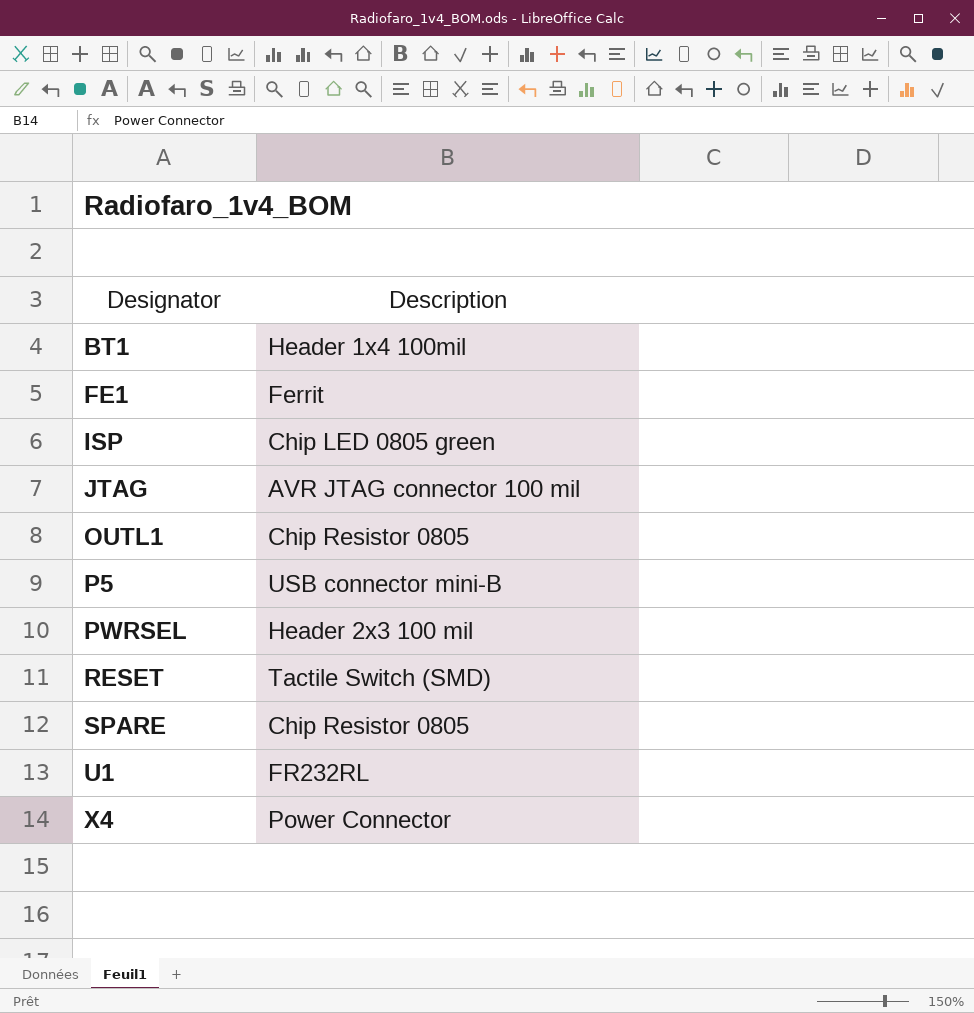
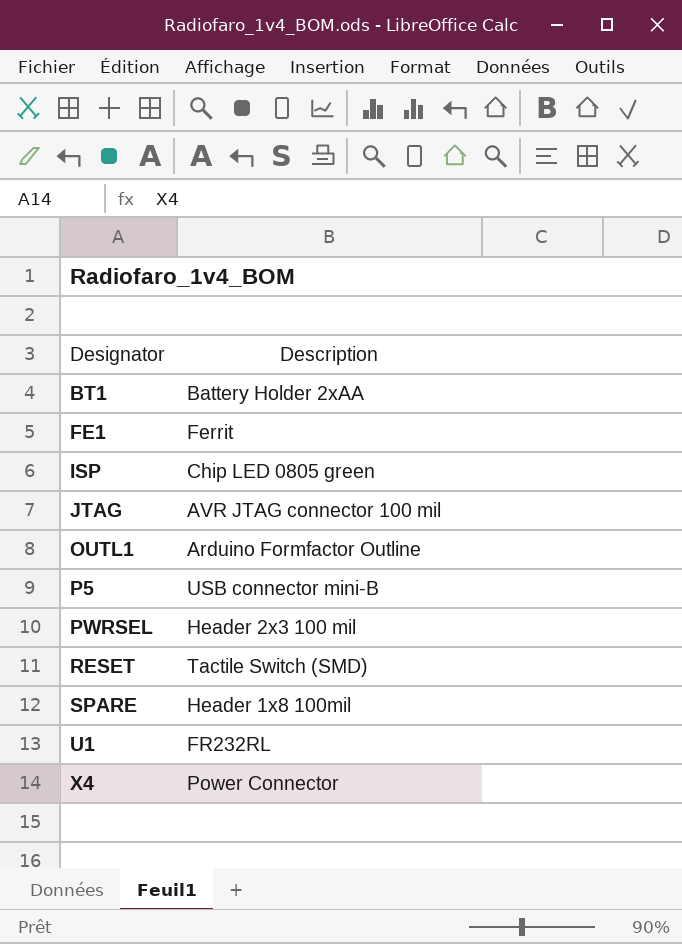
BT1 | Description: Header 1x4 100mil -> Battery Holder 2xAA
OUTL1 | Description: Chip Resistor 0805 -> Arduino Formfactor Outline
SPARE | Description: Chip Resistor 0805 -> Header 1x8 100mil

